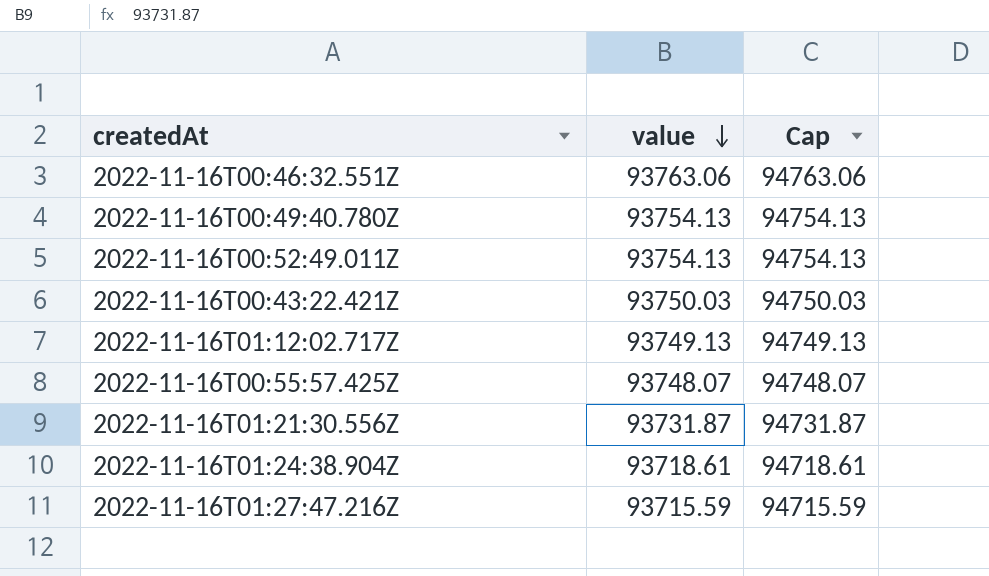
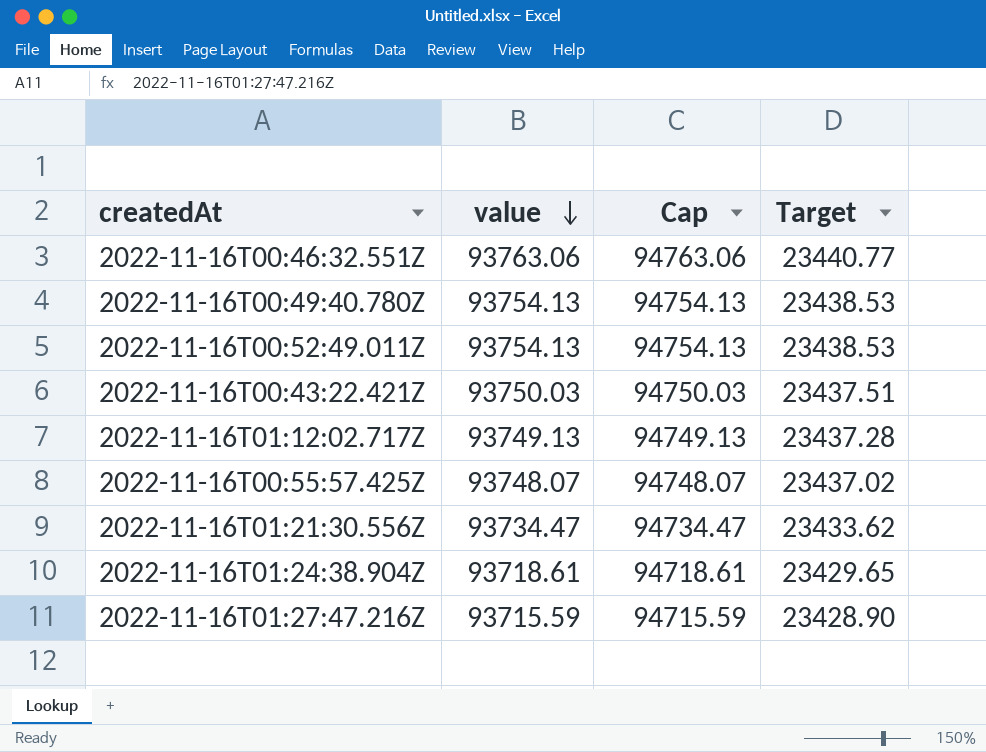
column Target | formula: none -> [value] * 0.25
2022-11-16T01:21:30.556Z | value: 93731.87 -> 93734.47
2022-11-16T01:21:30.556Z | Cap: 94731.87 -> 94734.47

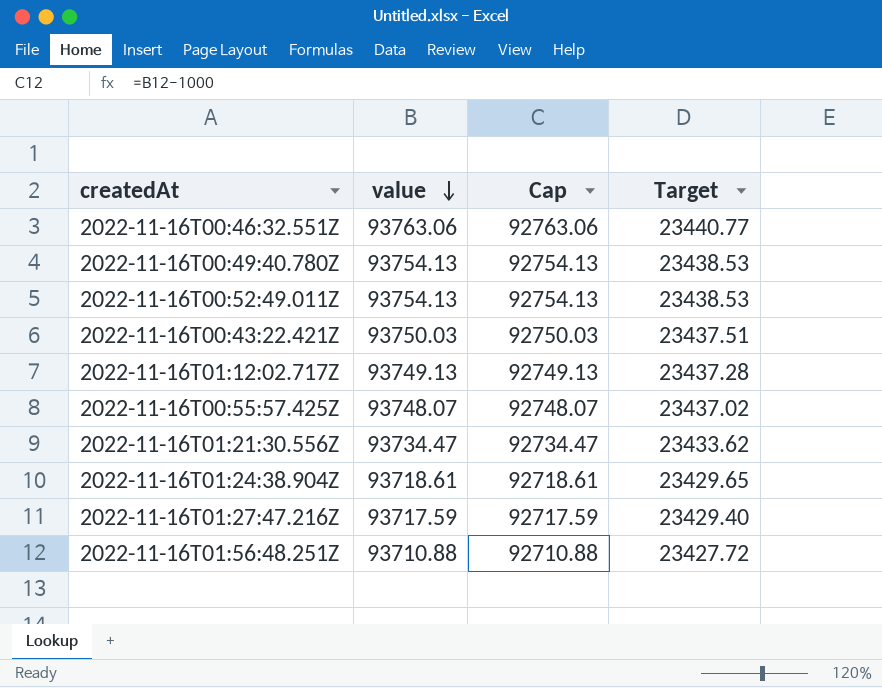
column Cap | formula: [value] + 1000 -> [value] - 1000
2022-11-16T01:27:47.216Z | value: 93715.59 -> 93717.59
2022-11-16T01:27:47.216Z | Target: 23428.90 -> 23429.40
row 2022-11-16T01:56:48.251Z: none -> 93710.88 | 92710.88 | 23427.72

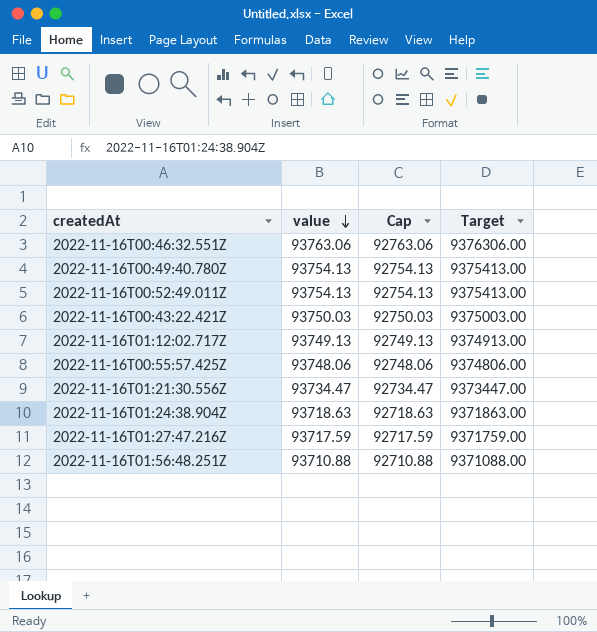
column Target | formula: [value] * 0.25 -> [value] * 100
2022-11-16T00:55:57.425Z | value: 93748.07 -> 93748.06
2022-11-16T00:55:57.425Z | Cap: 92748.07 -> 92748.06
2022-11-16T01:24:38.904Z | value: 93718.61 -> 93718.63
2022-11-16T01:24:38.904Z | Cap: 92718.61 -> 92718.63

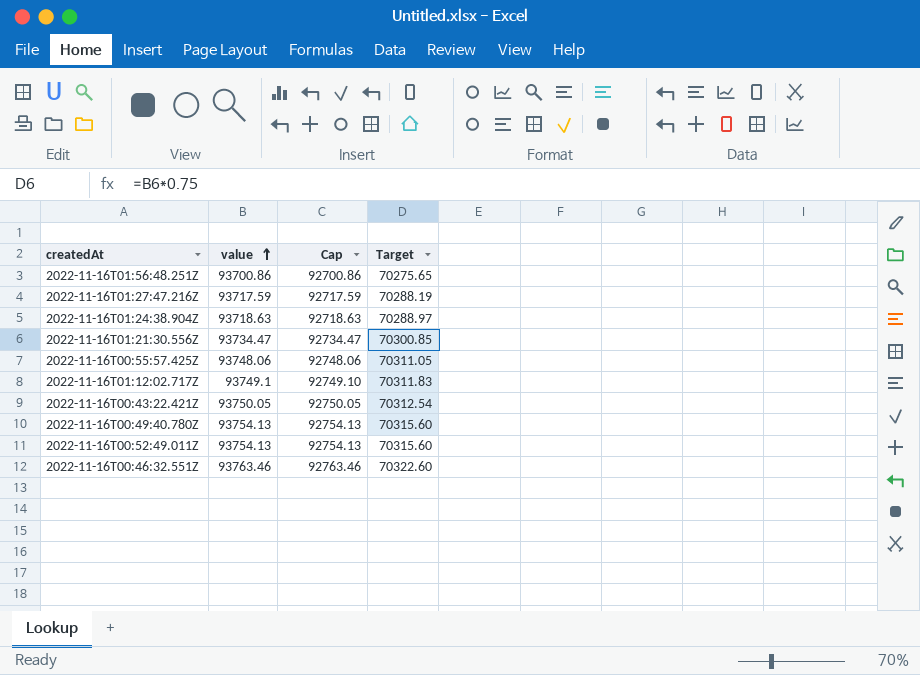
row order: value descending -> value ascending
column Target | formula: [value] * 100 -> [value] * 0.75
2022-11-16T01:56:48.251Z | value: 93710.88 -> 93700.86
2022-11-16T01:56:48.251Z | Cap: 92710.88 -> 92700.86
2022-11-16T01:12:02.717Z | value: 93749.13 -> 93749.1
2022-11-16T01:12:02.717Z | Cap: 92749.13 -> 92749.10
2022-11-16T00:43:22.421Z | value: 93750.03 -> 93750.05
2022-11-16T00:43:22.421Z | Cap: 92750.03 -> 92750.05
2022-11-16T00:46:32.551Z | value: 93763.06 -> 93763.46
2022-11-16T00:46:32.551Z | Cap: 92763.06 -> 92763.46

